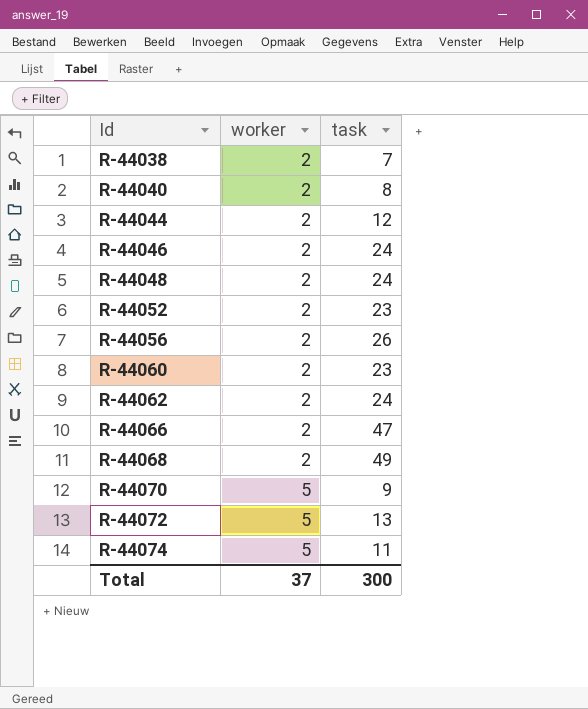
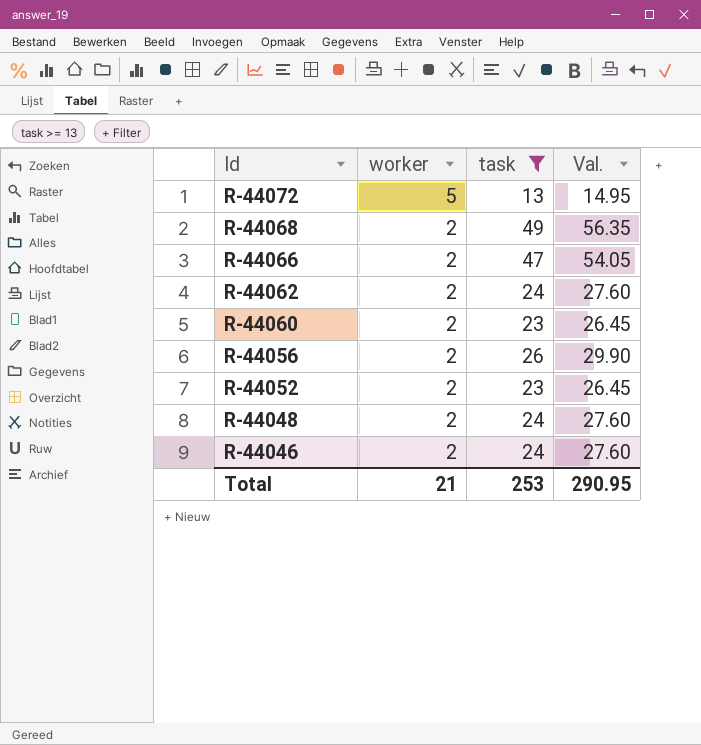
filter: none -> task >= 13
row order: Id ascending -> Id descending
column Val. | formula: none -> [task] * 1.15
Total | worker: 37 -> 21
Total | task: 300 -> 253

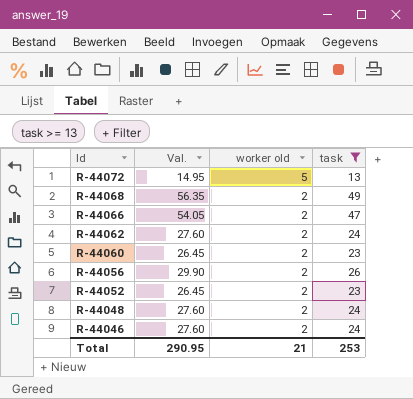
column Val. | position: 4 -> 2
column name: worker -> worker old

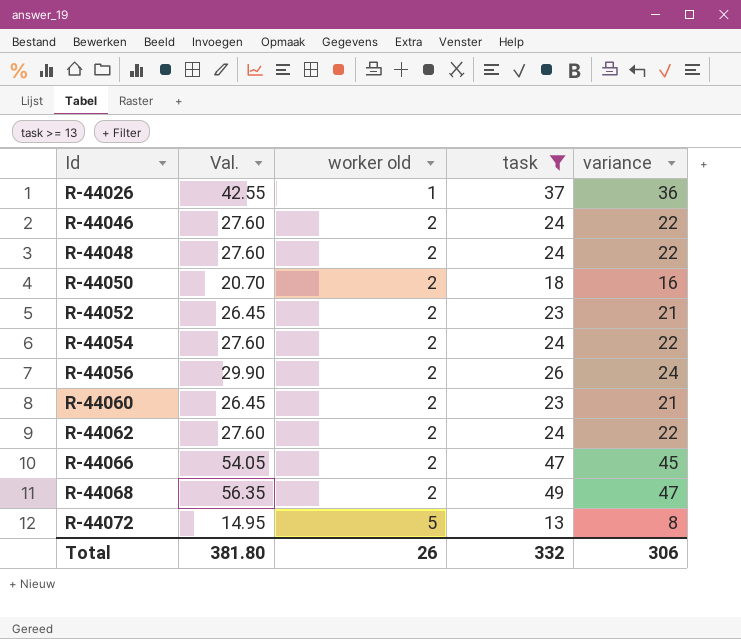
row order: Id descending -> Id ascending
column variance | formula: none -> [task] - [worker old]
row R-44026: none -> 42.55 | 1 | 37 | 36
row R-44050: none -> 20.70 | 2 | 18 | 16
row R-44054: none -> 27.60 | 2 | 24 | 22
Total | Val.: 290.95 -> 381.80
Total | worker old: 21 -> 26
Total | task: 253 -> 332

